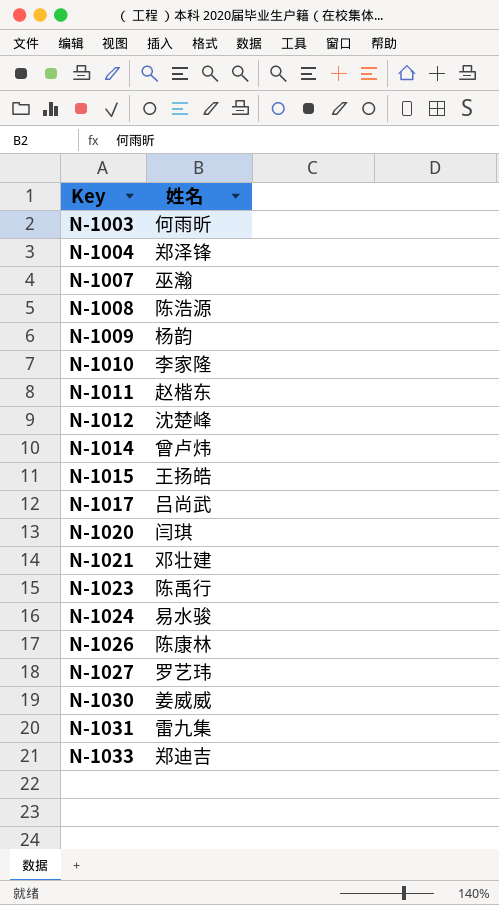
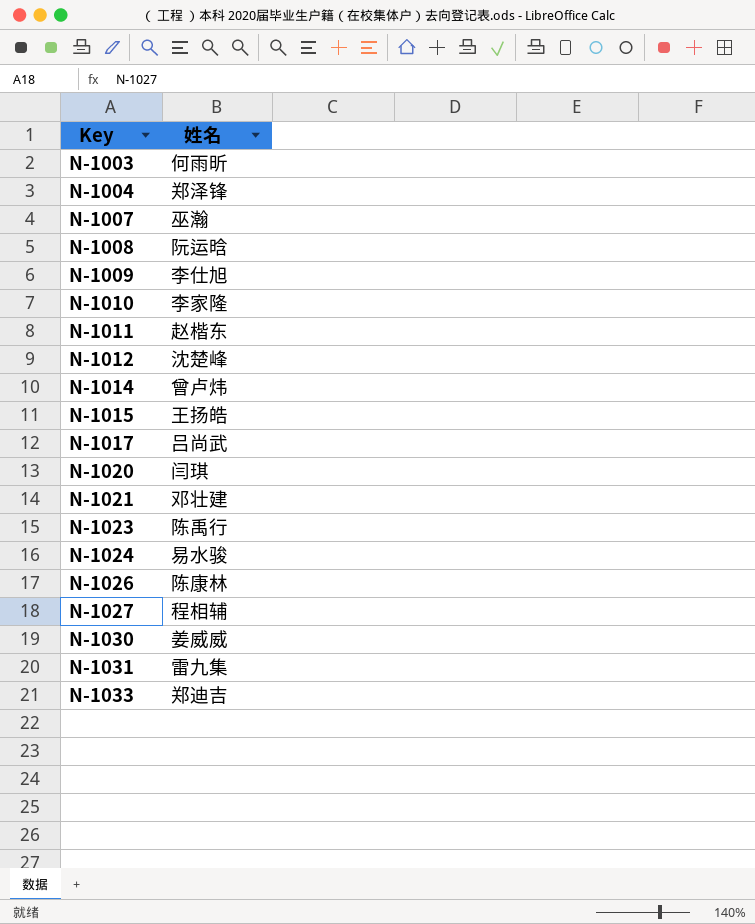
N-1008 | 姓名: 陈浩源 -> 阮运晗
N-1009 | 姓名: 杨韵 -> 李仕旭
N-1027 | 姓名: 罗艺玮 -> 程相辅

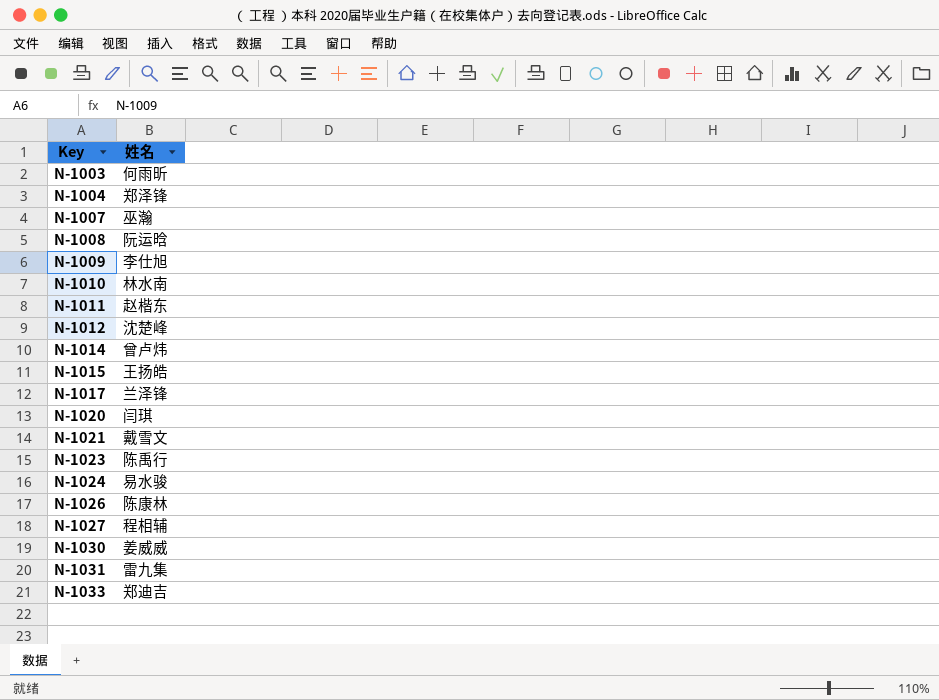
N-1010 | 姓名: 李家隆 -> 林水南
N-1017 | 姓名: 吕尚武 -> 兰泽锋
N-1021 | 姓名: 邓壮建 -> 戴雪文

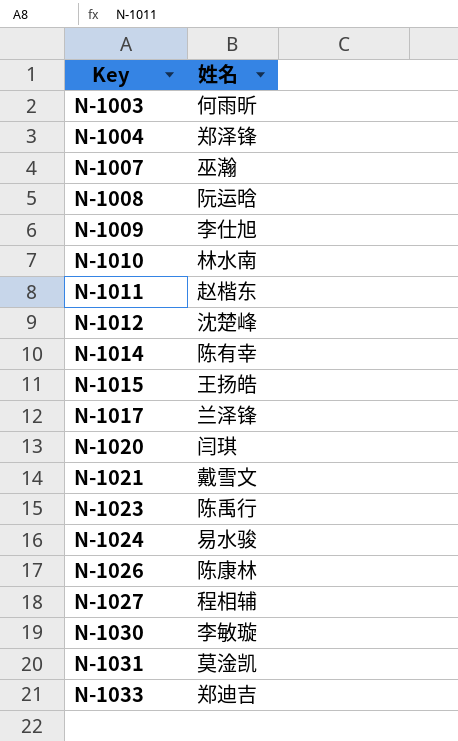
N-1014 | 姓名: 曾卢炜 -> 陈有幸
N-1030 | 姓名: 姜威威 -> 李敏璇
N-1031 | 姓名: 雷九集 -> 莫淦凯

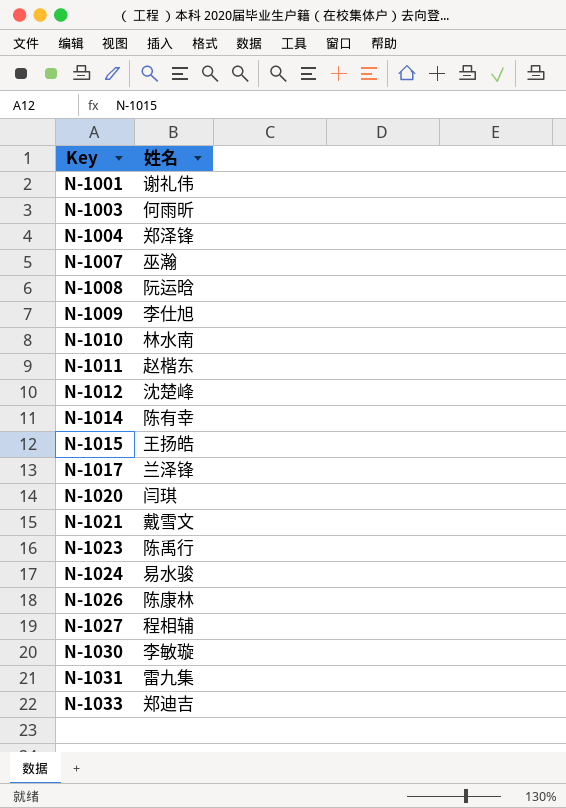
row N-1001: none -> 谢礼伟
N-1031 | 姓名: 莫淦凯 -> 雷九集

